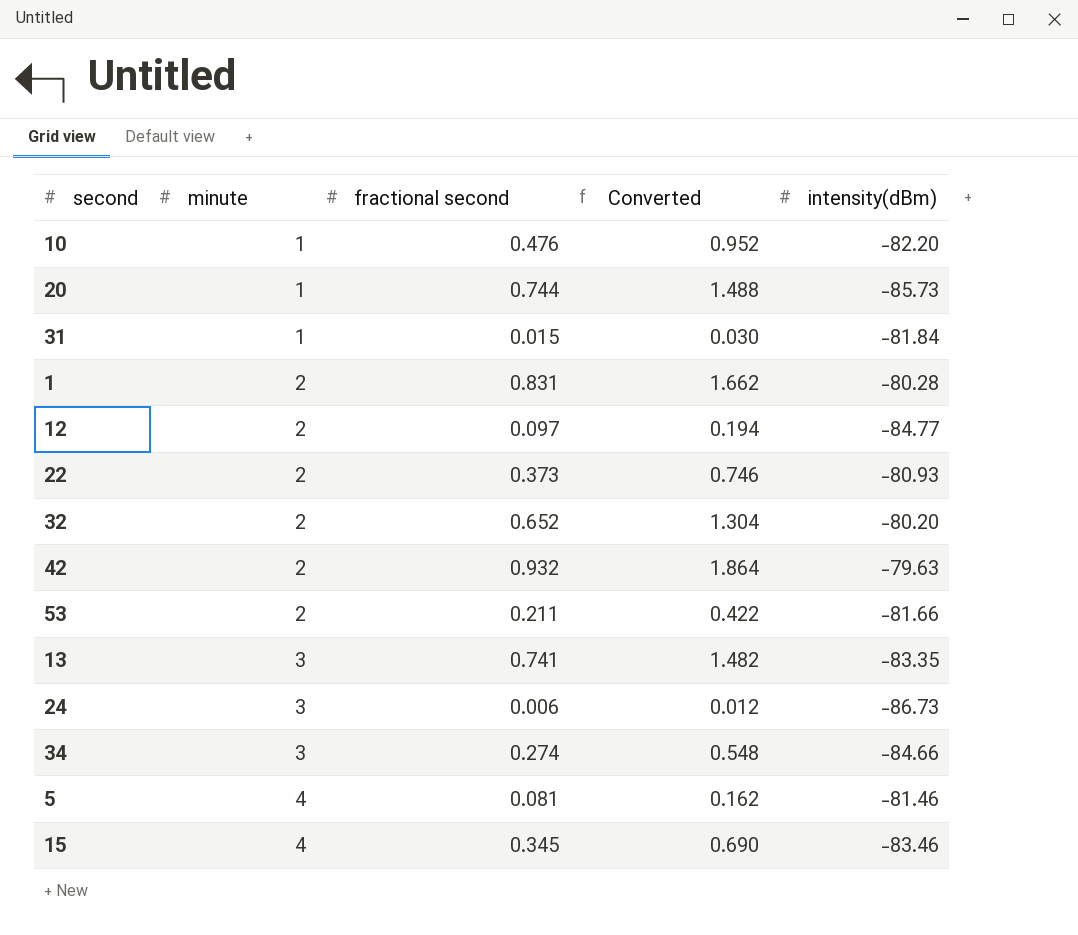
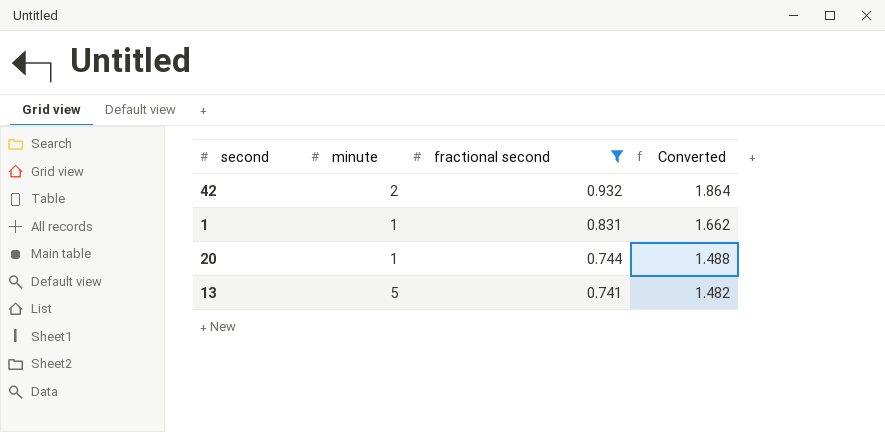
filter: none -> fractional second >= 0.741
row order: minute ascending -> fractional second descending
column intensity(dBm) | position: 5 -> none
1 | minute: 2 -> 1
13 | minute: 3 -> 5

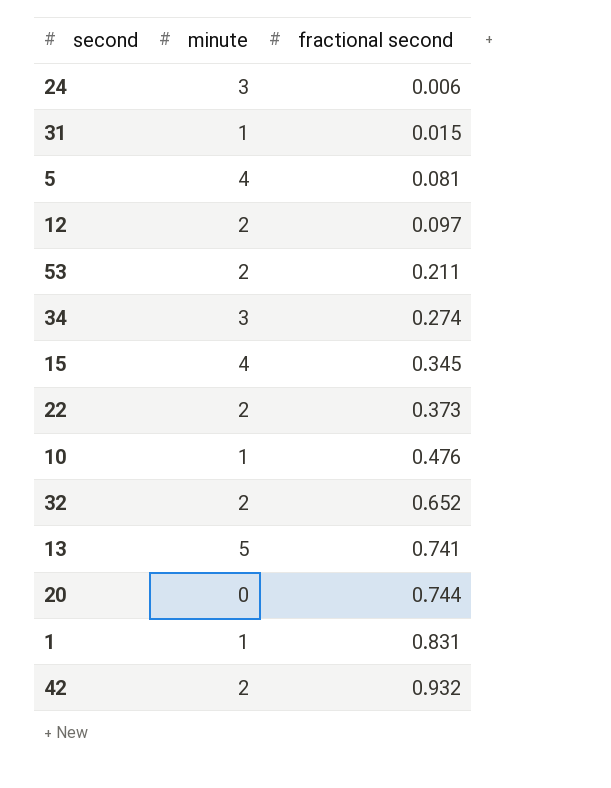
filter: fractional second >= 0.741 -> none
row order: fractional second descending -> fractional second ascending
column Converted | formula: [fractional second] * 2 -> none
20 | minute: 1 -> 0

